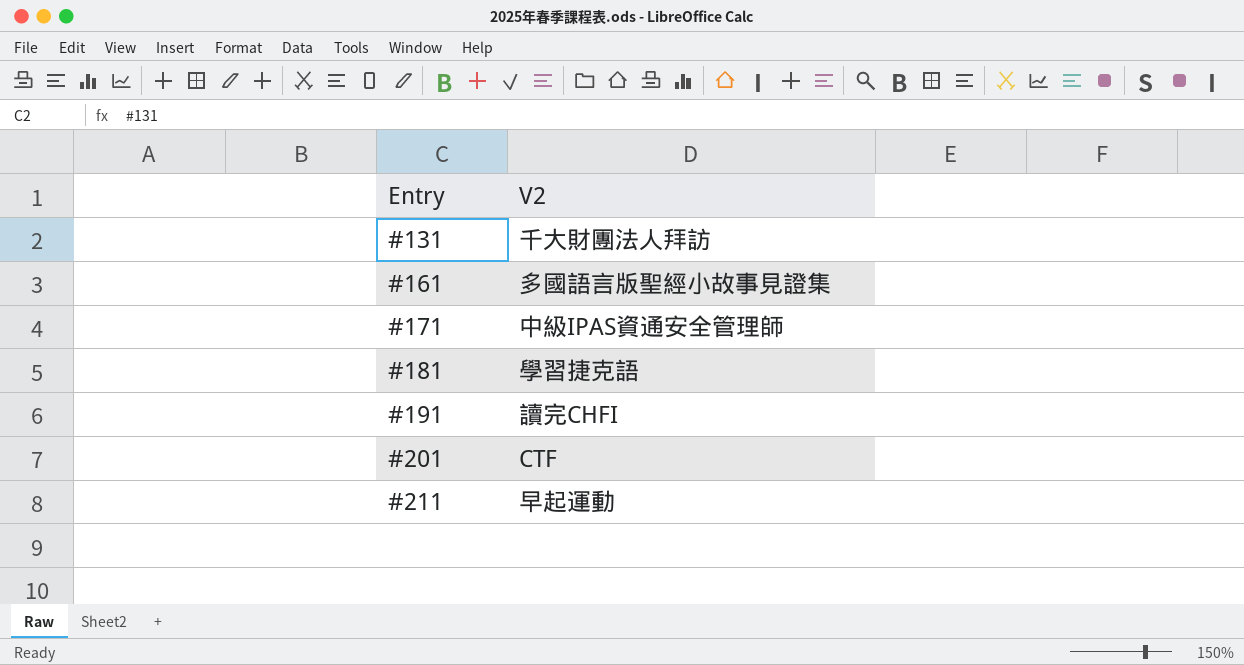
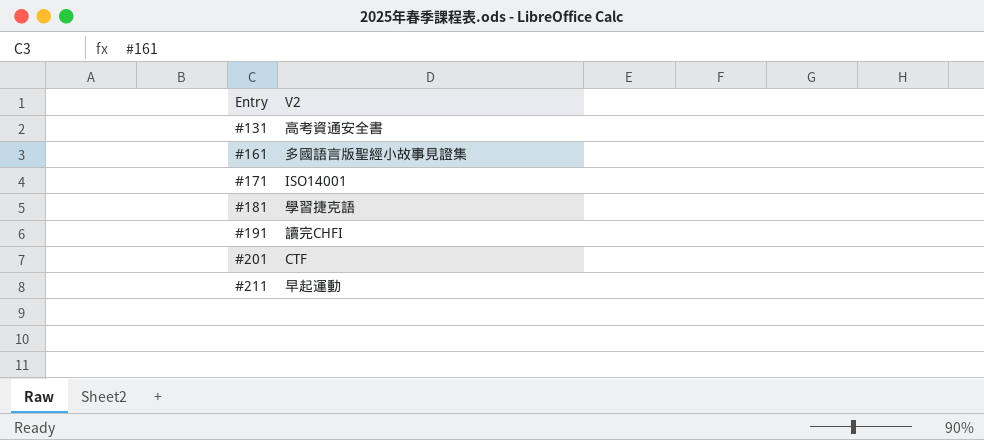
#131 | V2: 千大財團法人拜訪 -> 高考資通安全書
#171 | V2: 中級IPAS資通安全管理師 -> ISO14001

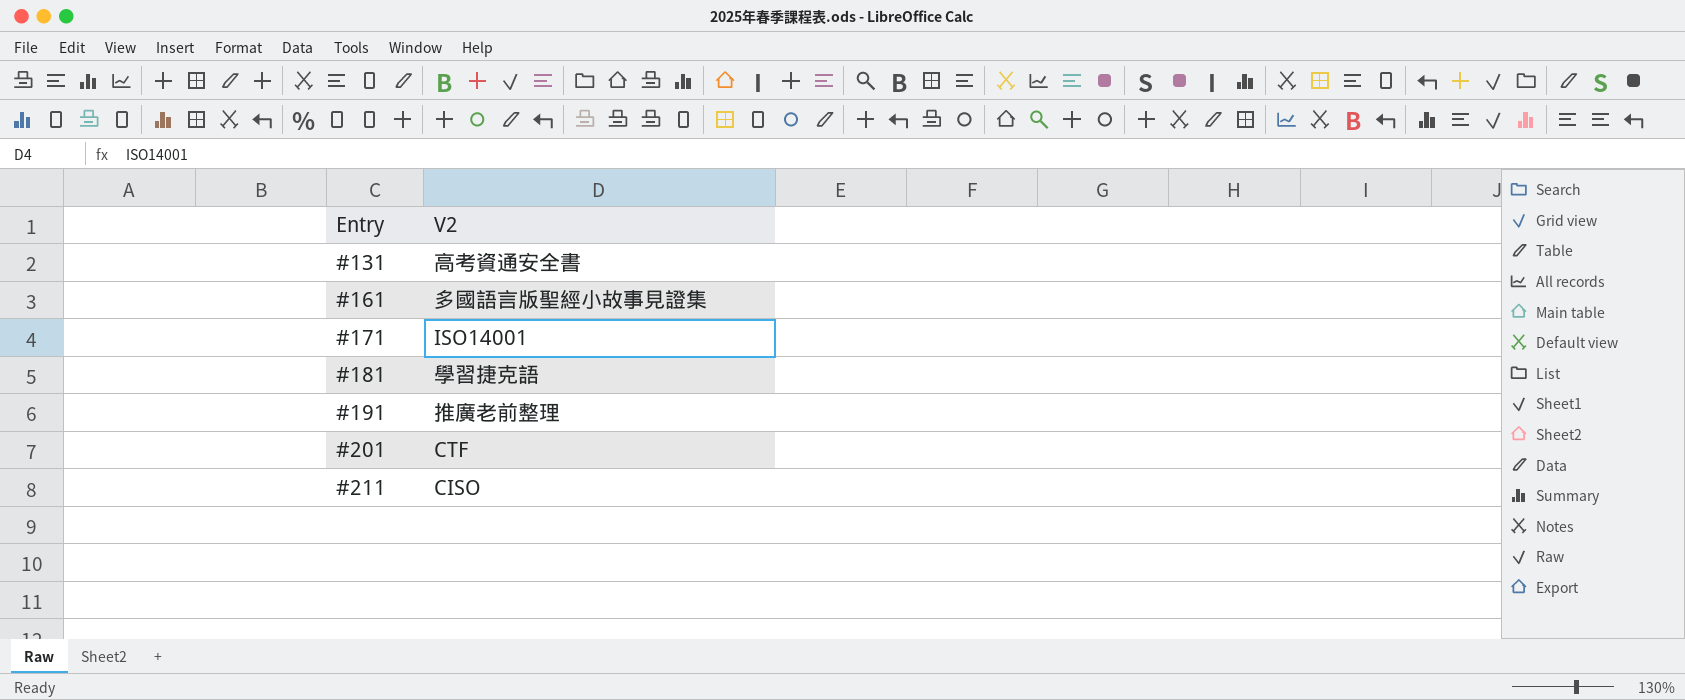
#191 | V2: 讀完CHFI -> 推廣老前整理
#211 | V2: 早起運動 -> CISO

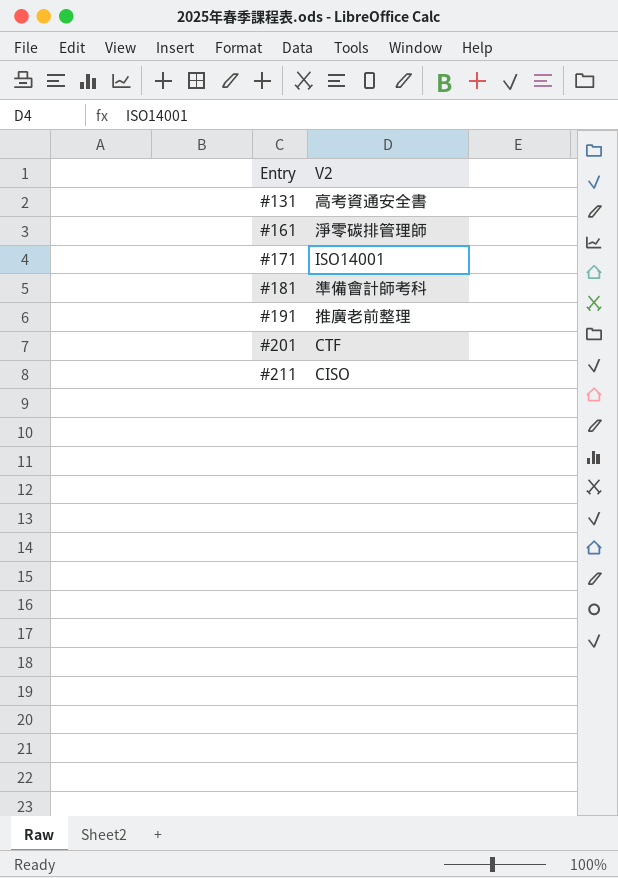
#161 | V2: 多國語言版聖經小故事見證集 -> 淨零碳排管理師
#181 | V2: 學習捷克語 -> 準備會計師考科

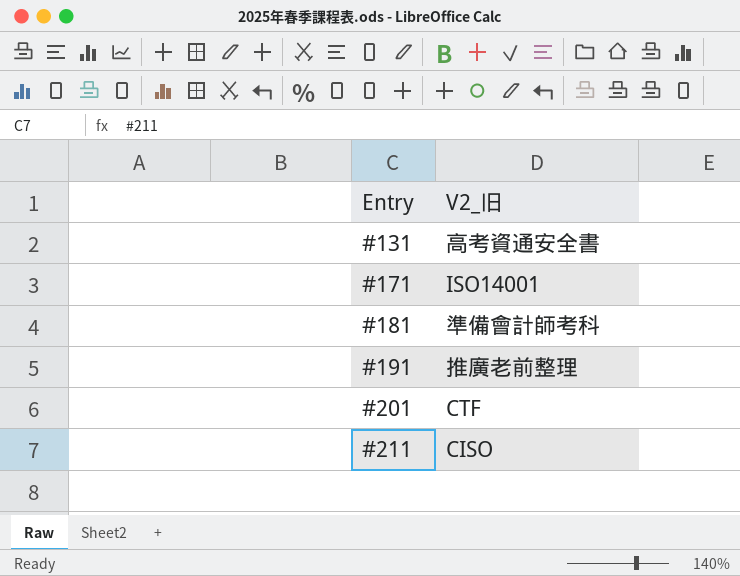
column name: V2 -> V2_旧
row #161: 淨零碳排管理師 -> none

